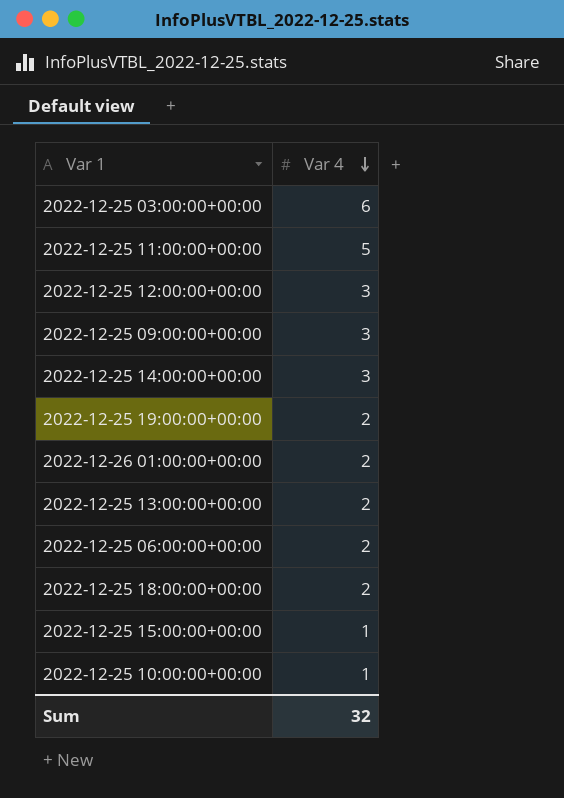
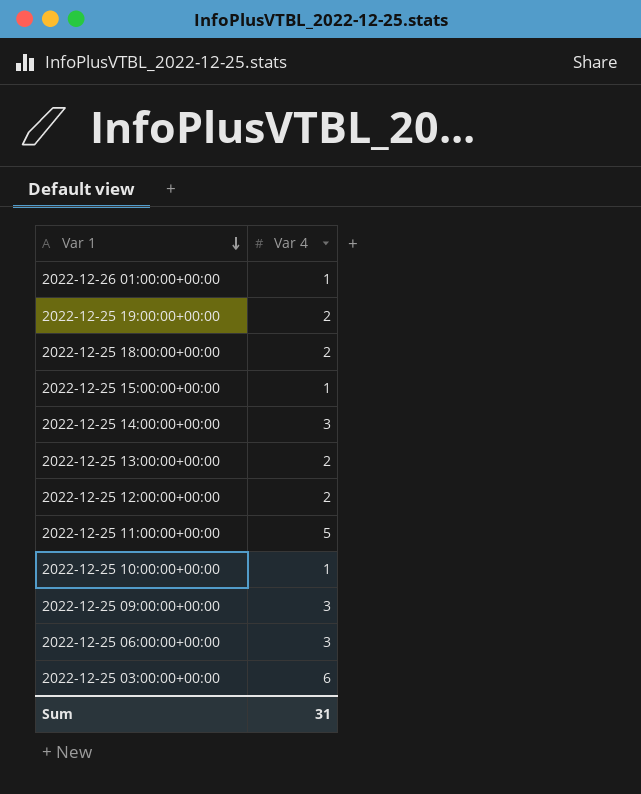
row order: Var 4 descending -> Var 1 descending
2022-12-26 01:00:00+00:00 | Var 4: 2 -> 1
2022-12-25 12:00:00+00:00 | Var 4: 3 -> 2
2022-12-25 06:00:00+00:00 | Var 4: 2 -> 3
Sum | Var 4: 32 -> 31

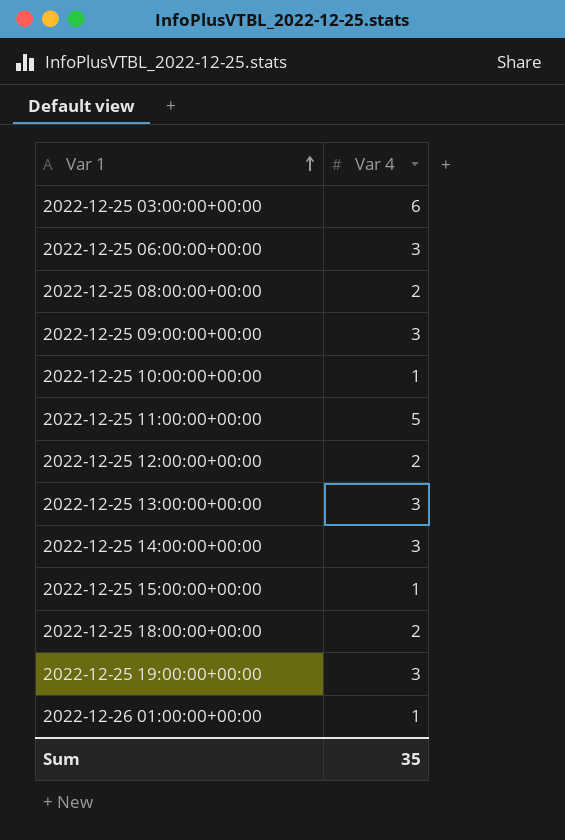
row order: Var 1 descending -> Var 1 ascending
row 2022-12-25 08:00:00+00:00: none -> 2
2022-12-25 13:00:00+00:00 | Var 4: 2 -> 3
2022-12-25 19:00:00+00:00 | Var 4: 2 -> 3
Sum | Var 4: 31 -> 35

